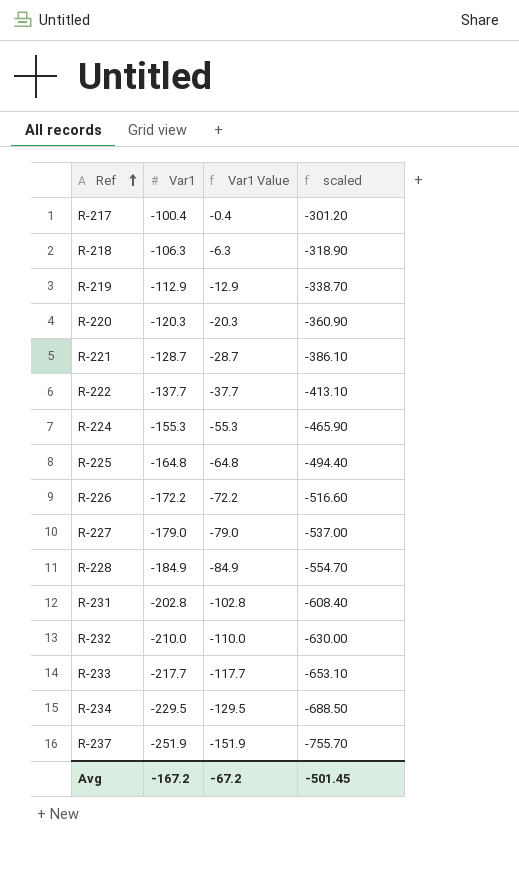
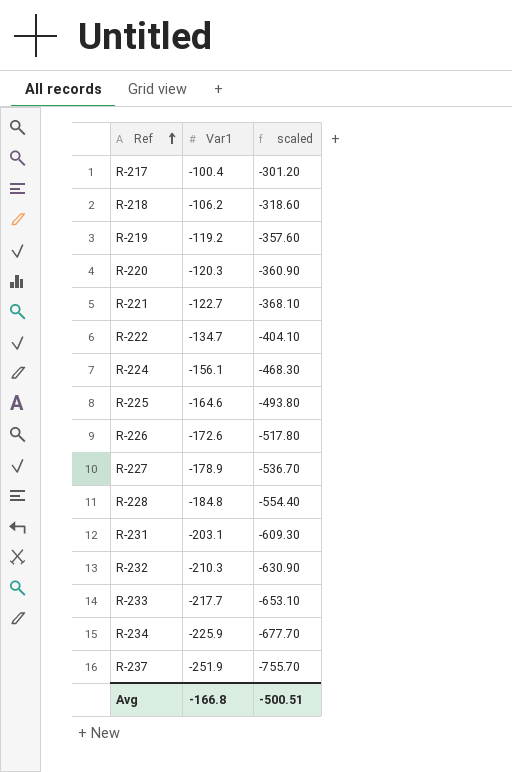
column Var1 Value | formula: [Var1] + 100 -> none
R-218 | Var1: -106.3 -> -106.2
R-218 | scaled: -318.90 -> -318.60
R-219 | Var1: -112.9 -> -119.2
R-219 | scaled: -338.70 -> -357.60
R-221 | Var1: -128.7 -> -122.7
R-221 | scaled: -386.10 -> -368.10
R-222 | Var1: -137.7 -> -134.7
R-222 | scaled: -413.10 -> -404.10
R-224 | Var1: -155.3 -> -156.1
R-224 | scaled: -465.90 -> -468.30
R-225 | Var1: -164.8 -> -164.6
R-225 | scaled: -494.40 -> -493.80
R-226 | Var1: -172.2 -> -172.6
R-226 | scaled: -516.60 -> -517.80
R-227 | Var1: -179.0 -> -178.9
R-227 | scaled: -537.00 -> -536.70
R-228 | Var1: -184.9 -> -184.8
R-228 | scaled: -554.70 -> -554.40
R-231 | Var1: -202.8 -> -203.1
R-231 | scaled: -608.40 -> -609.30
R-232 | Var1: -210.0 -> -210.3
R-232 | scaled: -630.00 -> -630.90
R-234 | Var1: -229.5 -> -225.9
R-234 | scaled: -688.50 -> -677.70
Avg | Var1: -167.2 -> -166.8
Avg | scaled: -501.45 -> -500.51

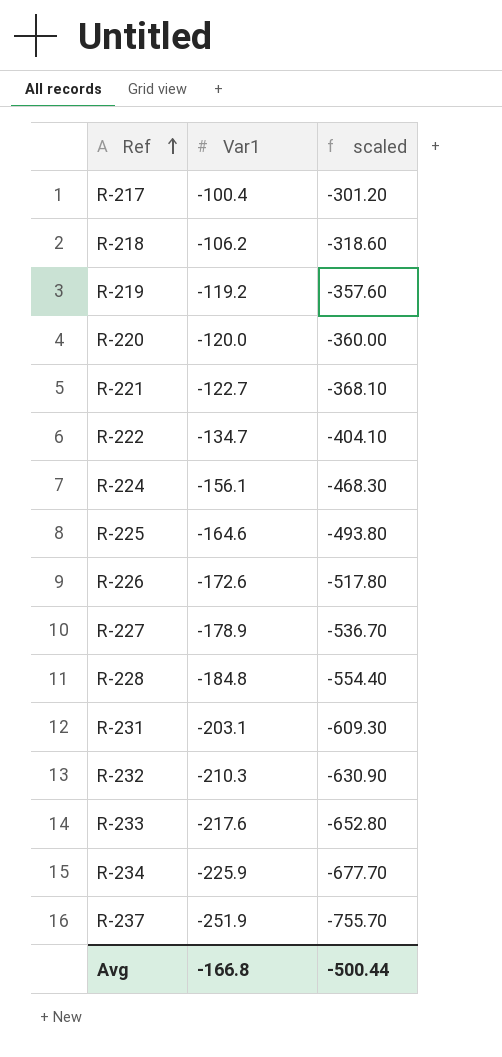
R-220 | Var1: -120.3 -> -120.0
R-220 | scaled: -360.90 -> -360.00
R-233 | Var1: -217.7 -> -217.6
R-233 | scaled: -653.10 -> -652.80
Avg | scaled: -500.51 -> -500.44

